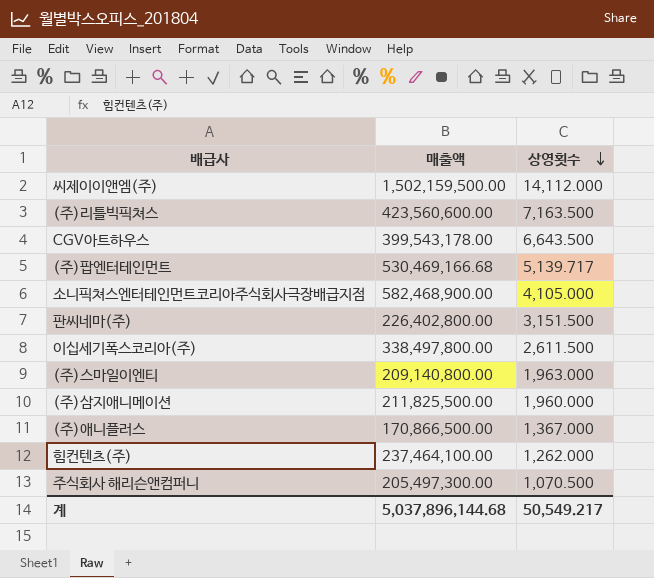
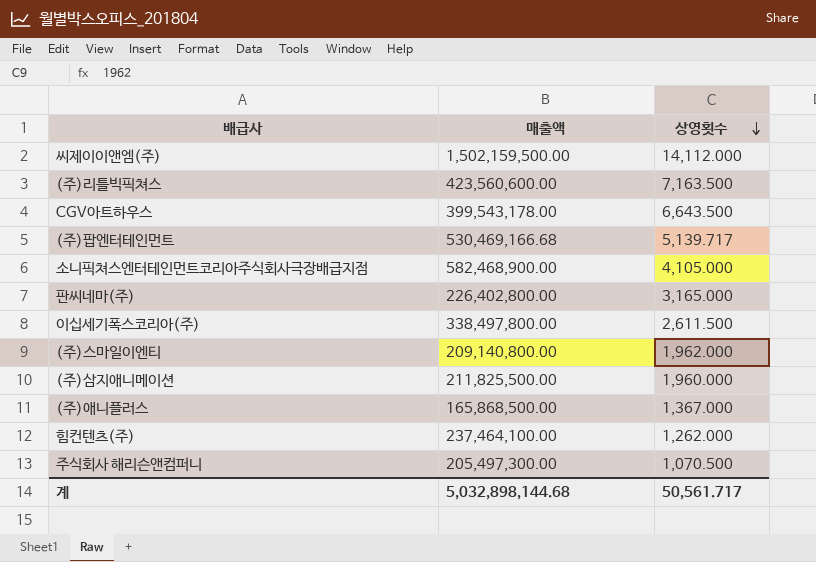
판씨네마(주) | 상영횟수: 3,151.500 -> 3,165.000
(주)스마일이엔티 | 상영횟수: 1,963.000 -> 1,962.000
(주)애니플러스 | 매출액: 170,866,500.00 -> 165,868,500.00
계 | 매출액: 5,037,896,144.68 -> 5,032,898,144.68
계 | 상영횟수: 50,549.217 -> 50,561.717

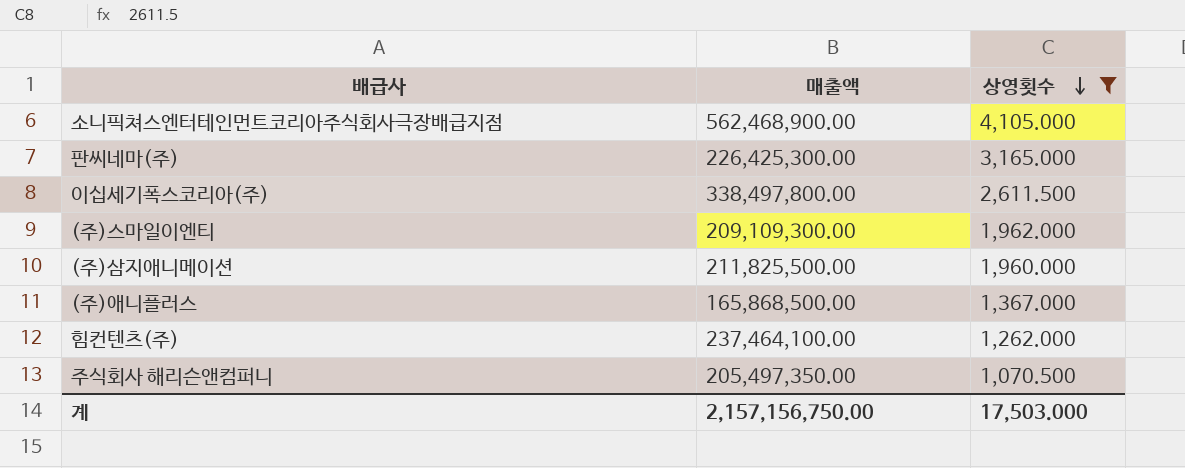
filter: none -> 상영횟수 <= 4,105.000
소니픽쳐스엔터테인먼트코리아주식회사극장배급지점 | 매출액: 582,468,900.00 -> 562,468,900.00
판씨네마(주) | 매출액: 226,402,800.00 -> 226,425,300.00
(주)스마일이엔티 | 매출액: 209,140,800.00 -> 209,109,300.00
주식회사 해리슨앤컴퍼니 | 매출액: 205,497,300.00 -> 205,497,350.00
계 | 매출액: 5,032,898,144.68 -> 2,157,156,750.00
계 | 상영횟수: 50,561.717 -> 17,503.000

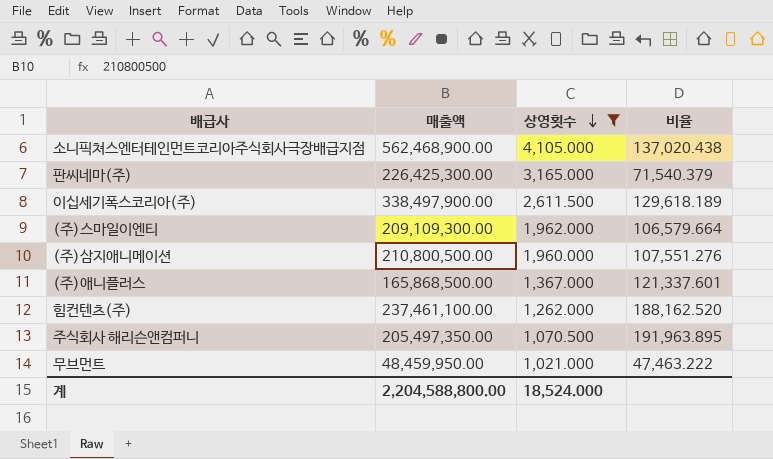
column 비율 | formula: none -> [매출액] / [상영횟수]
이십세기폭스코리아(주) | 매출액: 338,497,800.00 -> 338,497,900.00
(주)삼지애니메이션 | 매출액: 211,825,500.00 -> 210,800,500.00
힘컨텐츠(주) | 매출액: 237,464,100.00 -> 237,461,100.00
row 무브먼트: none -> 48,459,950.00 | 1,021.000 | 47,463.222
계 | 매출액: 2,157,156,750.00 -> 2,204,588,800.00
계 | 상영횟수: 17,503.000 -> 18,524.000

